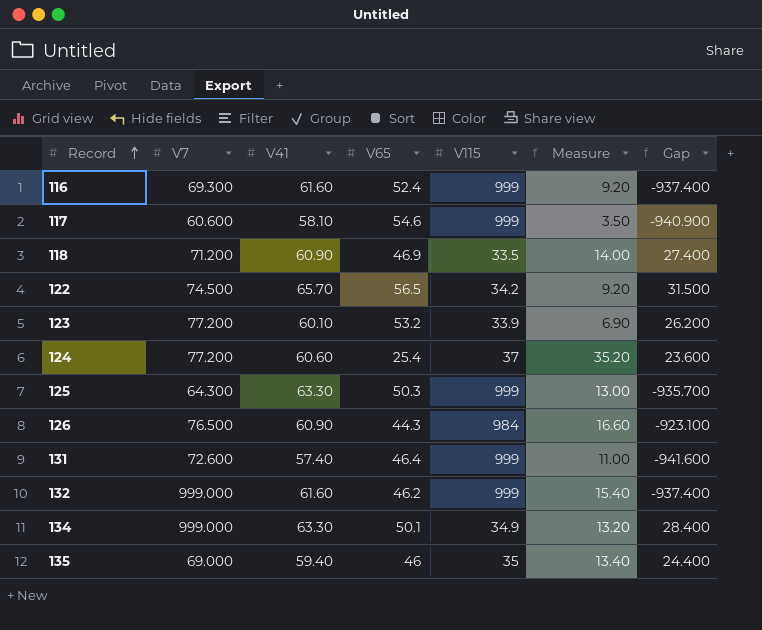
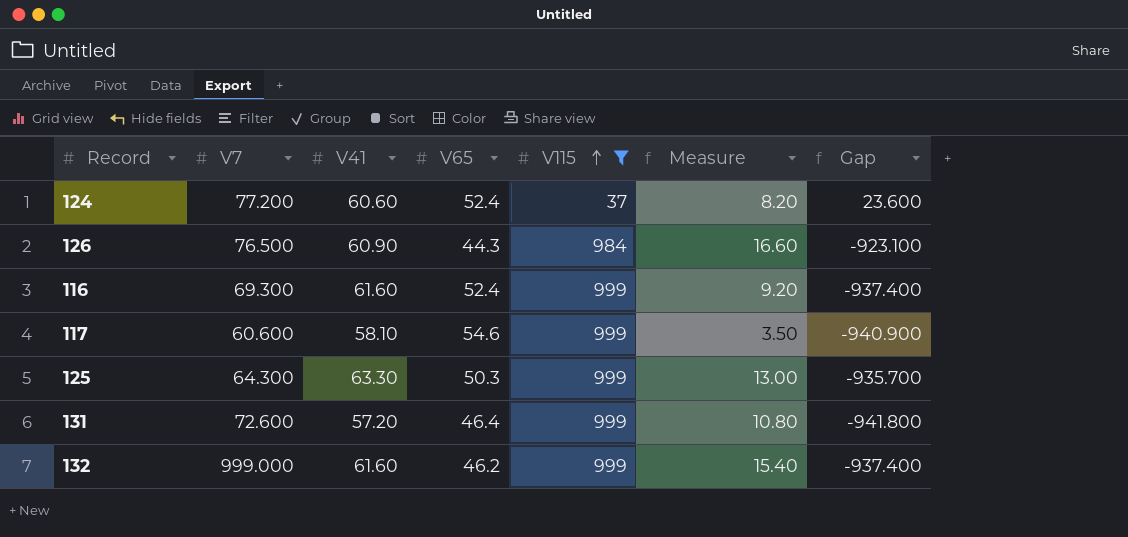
filter: none -> V115 >= 37
row order: Record ascending -> V115 ascending
124 | V65: 25.4 -> 52.4
124 | Measure: 35.20 -> 8.20
131 | V41: 57.40 -> 57.20
131 | Measure: 11.00 -> 10.80
131 | Gap: -941.600 -> -941.800

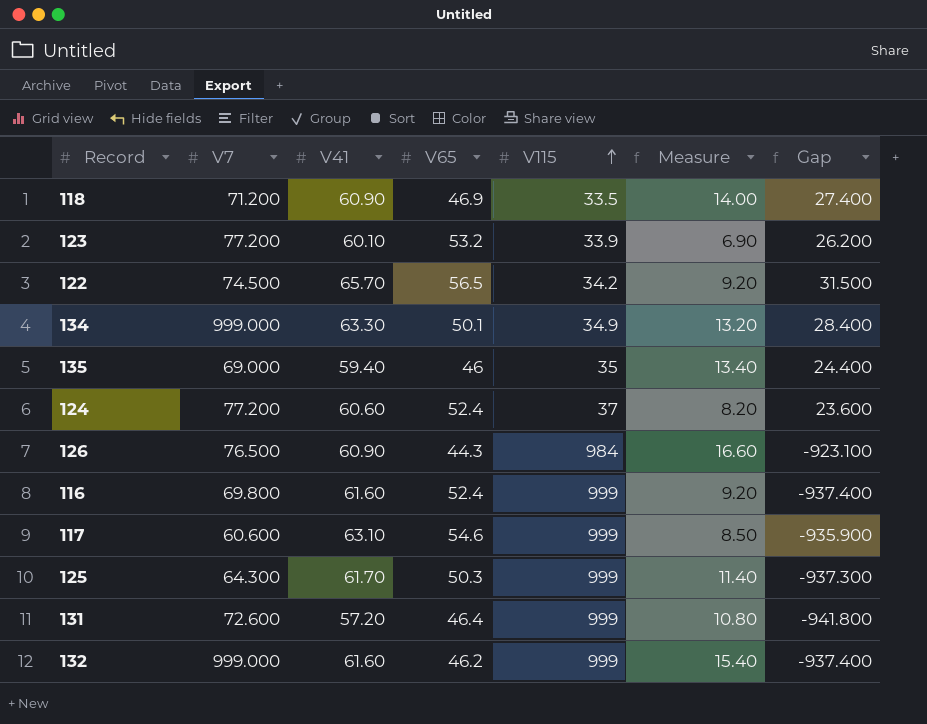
filter: V115 >= 37 -> none
116 | V7: 69.300 -> 69.800
117 | V41: 58.10 -> 63.10
117 | Measure: 3.50 -> 8.50
117 | Gap: -940.900 -> -935.900
125 | V41: 63.30 -> 61.70
125 | Measure: 13.00 -> 11.40
125 | Gap: -935.700 -> -937.300

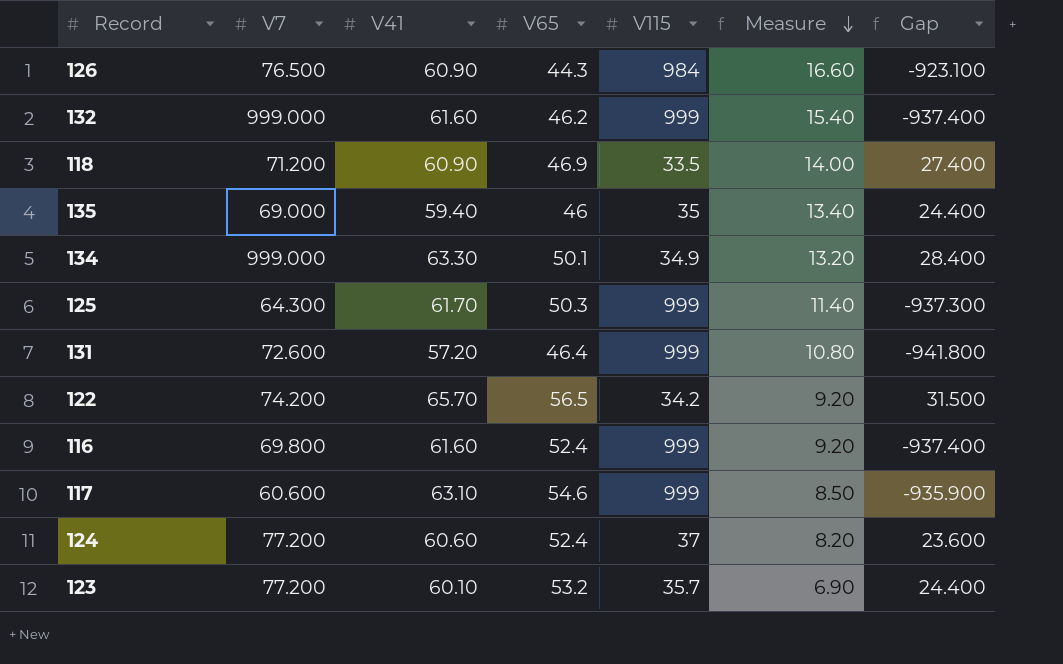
row order: V115 ascending -> Measure descending
122 | V7: 74.500 -> 74.200
123 | V115: 33.9 -> 35.7
123 | Gap: 26.200 -> 24.400

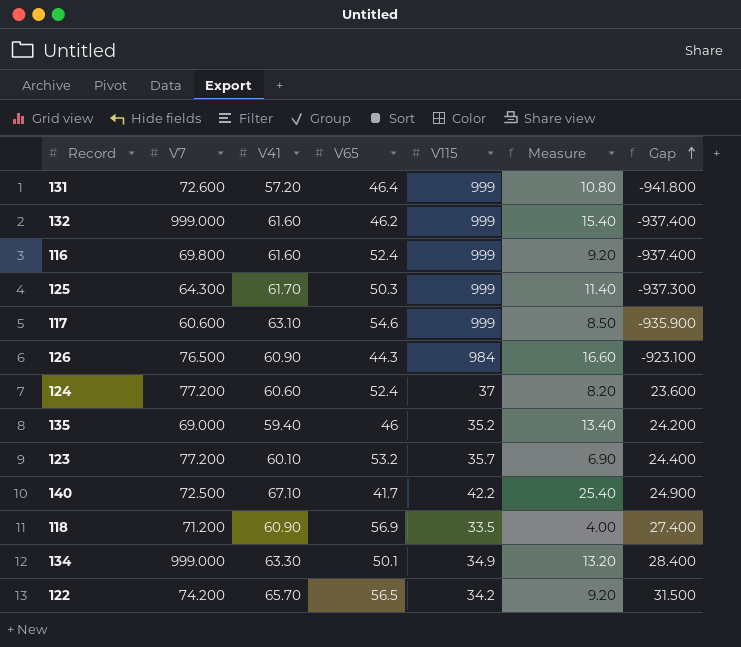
row order: Measure descending -> Gap ascending
135 | V115: 35 -> 35.2
135 | Gap: 24.400 -> 24.200
row 140: none -> 72.500 | 67.10 | 41.7 | 42.2 | 25.40 | 24.900
118 | V65: 46.9 -> 56.9
118 | Measure: 14.00 -> 4.00

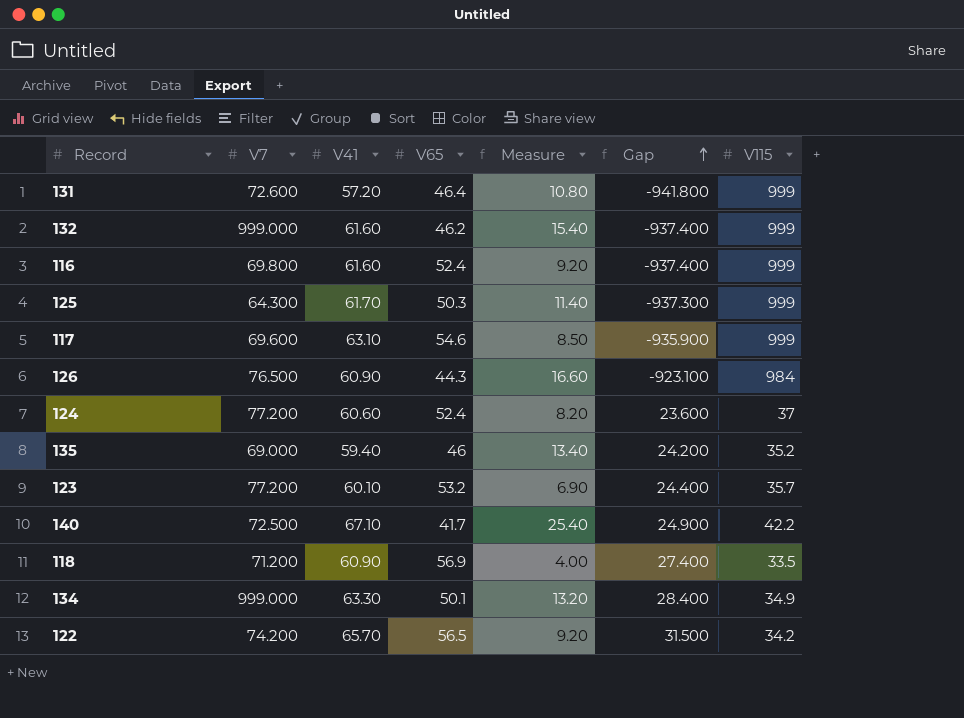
column V115 | position: 5 -> 7
117 | V7: 60.600 -> 69.600

